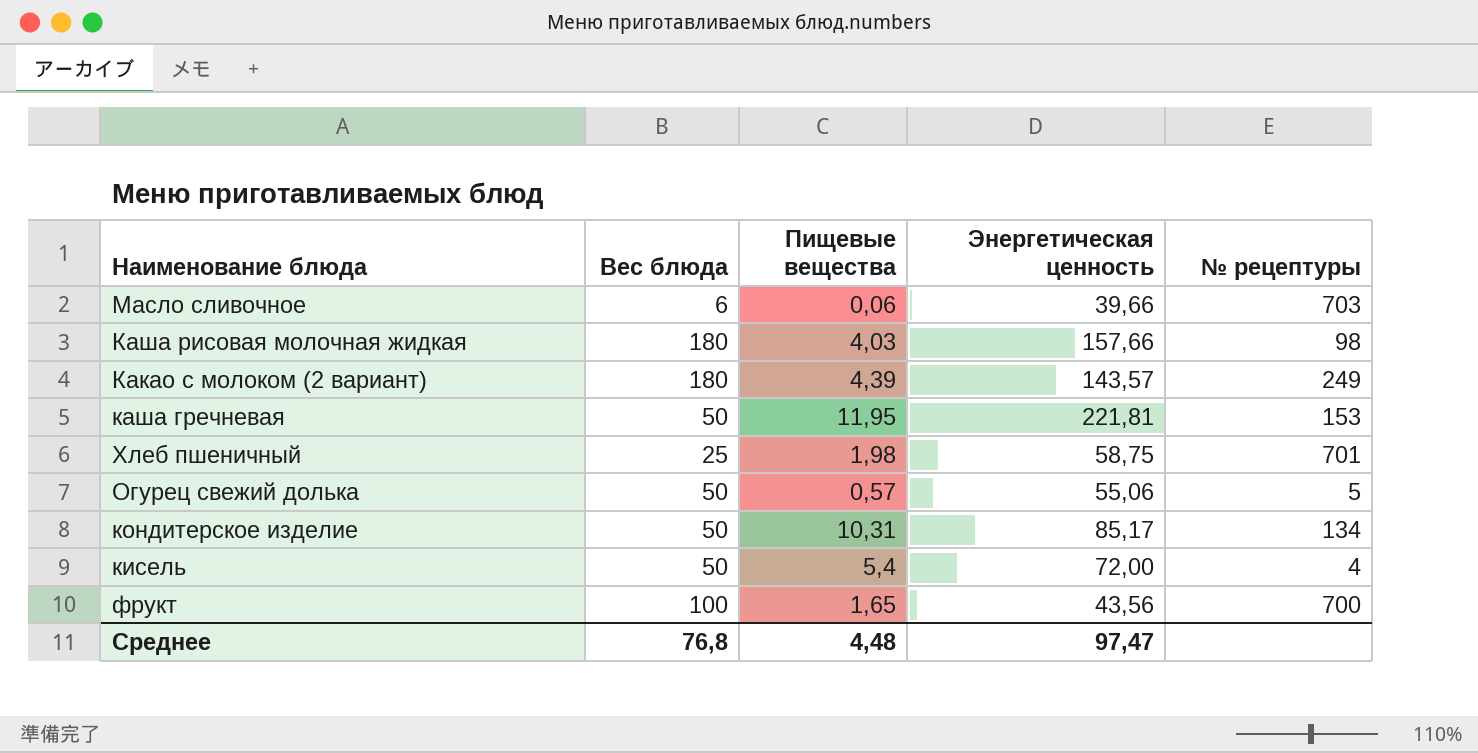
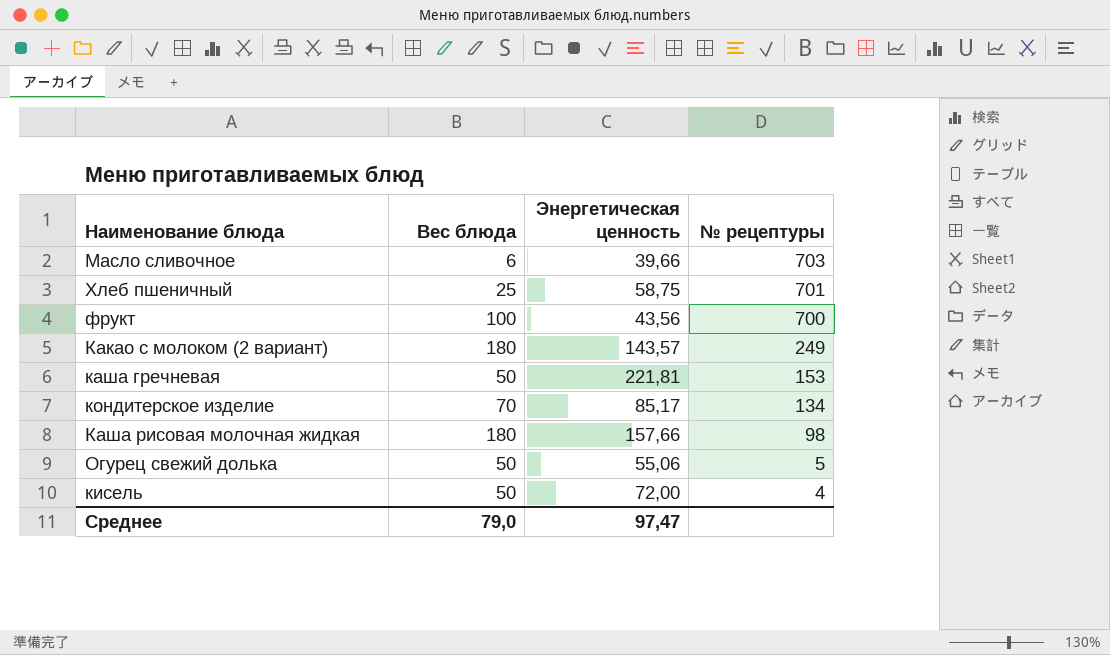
row order: none -> № рецептуры descending
column Пищевые вещества | position: 3 -> none
кондитерское изделие | Вес блюда: 50 -> 70
Среднее | Вес блюда: 76,8 -> 79,0

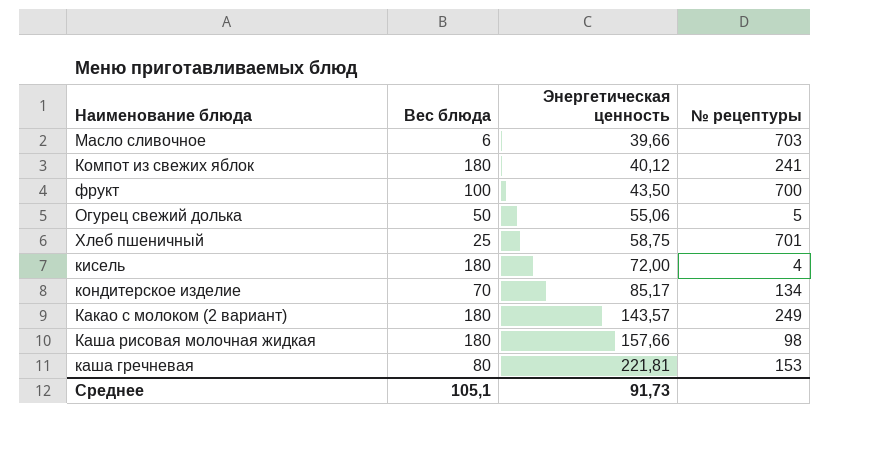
row order: № рецептуры descending -> Энергетическая ценность ascending
row Компот из свежих яблок: none -> 180 | 40,12 | 241
фрукт | Энергетическая ценность: 43,56 -> 43,50
кисель | Вес блюда: 50 -> 180
каша гречневая | Вес блюда: 50 -> 80
Среднее | Вес блюда: 79,0 -> 105,1
Среднее | Энергетическая ценность: 97,47 -> 91,73

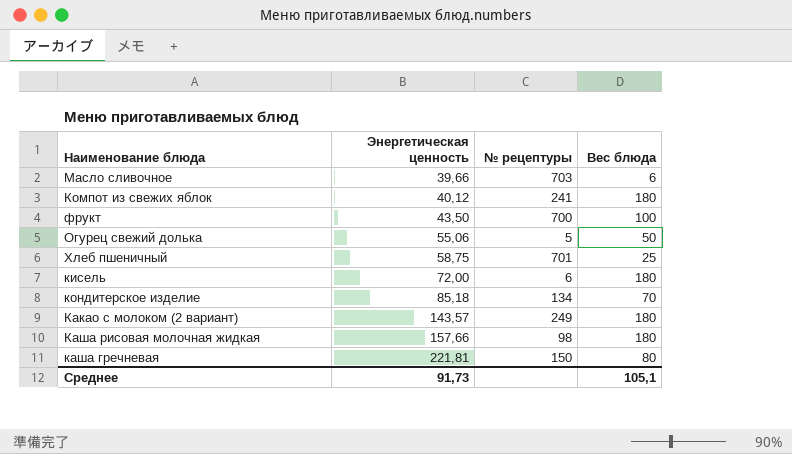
column Вес блюда | position: 2 -> 4
кисель | № рецептуры: 4 -> 6
кондитерское изделие | Энергетическая ценность: 85,17 -> 85,18
каша гречневая | № рецептуры: 153 -> 150

